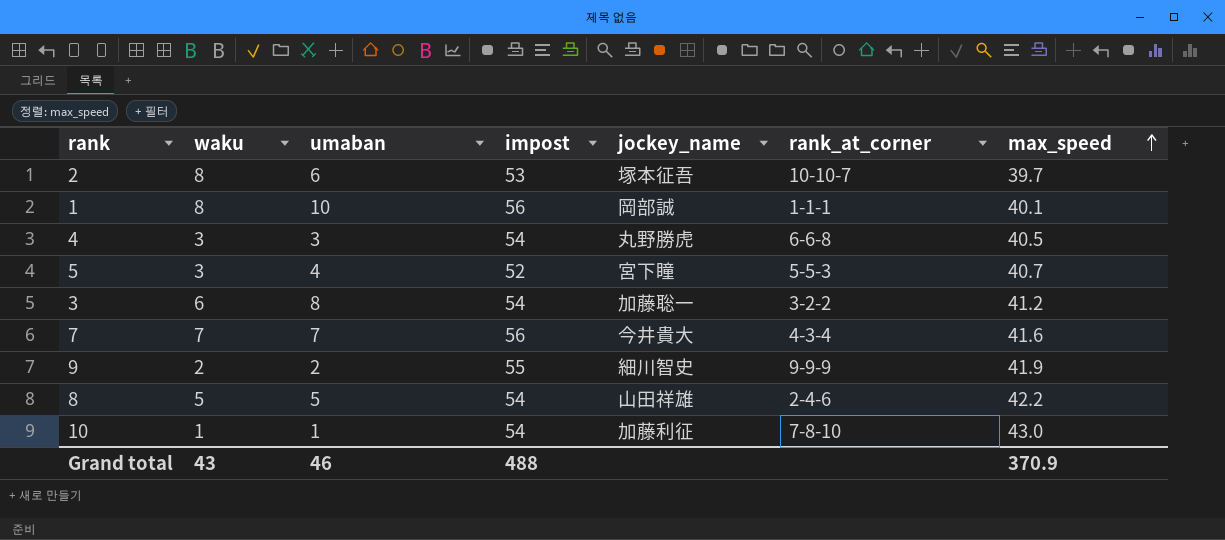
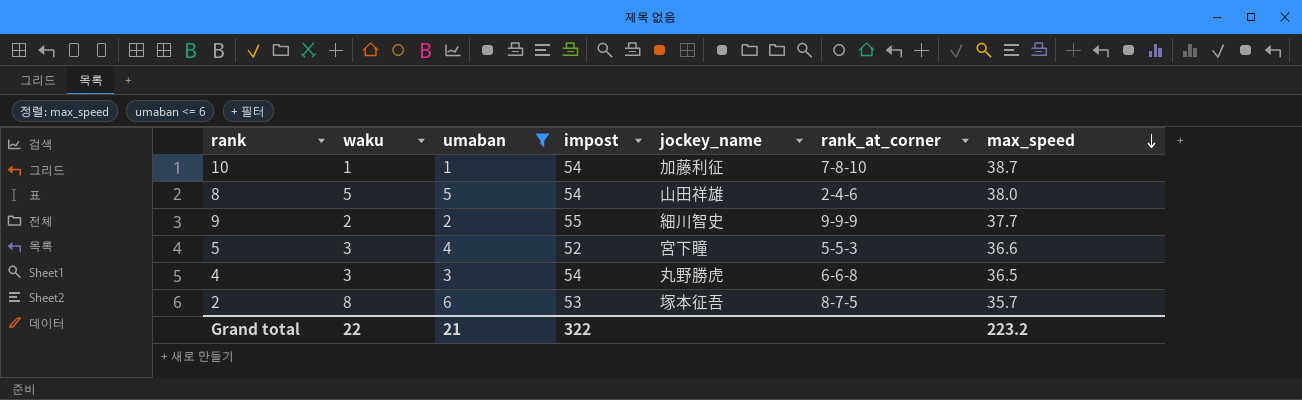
filter: none -> umaban <= 6
row order: max_speed ascending -> max_speed descending
10 | max_speed: 43.0 -> 38.7
8 | max_speed: 42.2 -> 38.0
9 | max_speed: 41.9 -> 37.7
5 | max_speed: 40.7 -> 36.6
4 | max_speed: 40.5 -> 36.5
2 | rank_at_corner: 10-10-7 -> 8-7-5
2 | max_speed: 39.7 -> 35.7
Grand total | waku: 43 -> 22
Grand total | umaban: 46 -> 21
Grand total | impost: 488 -> 322
Grand total | max_speed: 370.9 -> 223.2

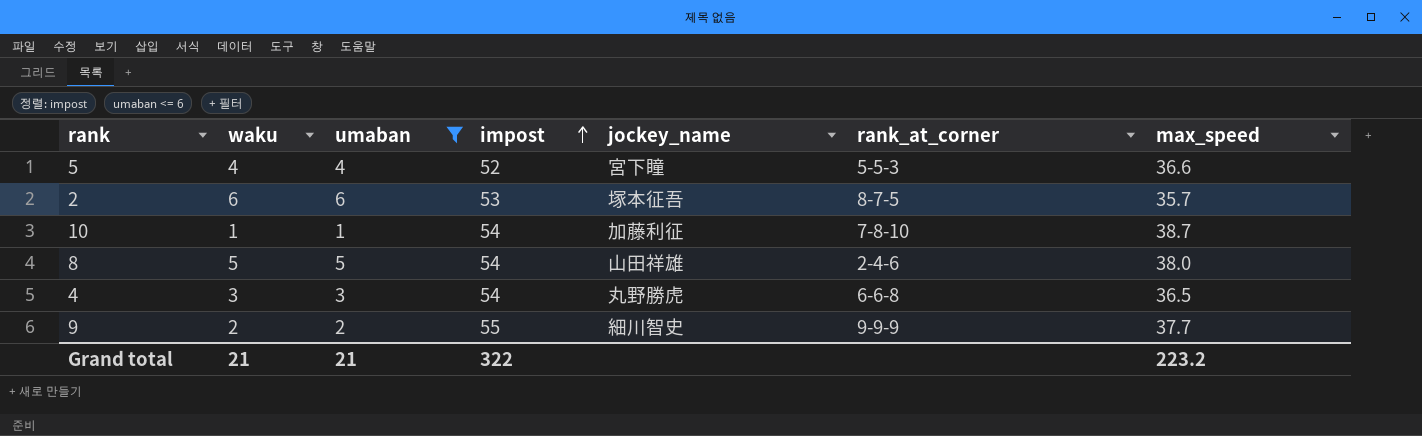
row order: max_speed descending -> impost ascending
5 | waku: 3 -> 4
2 | waku: 8 -> 6
Grand total | waku: 22 -> 21

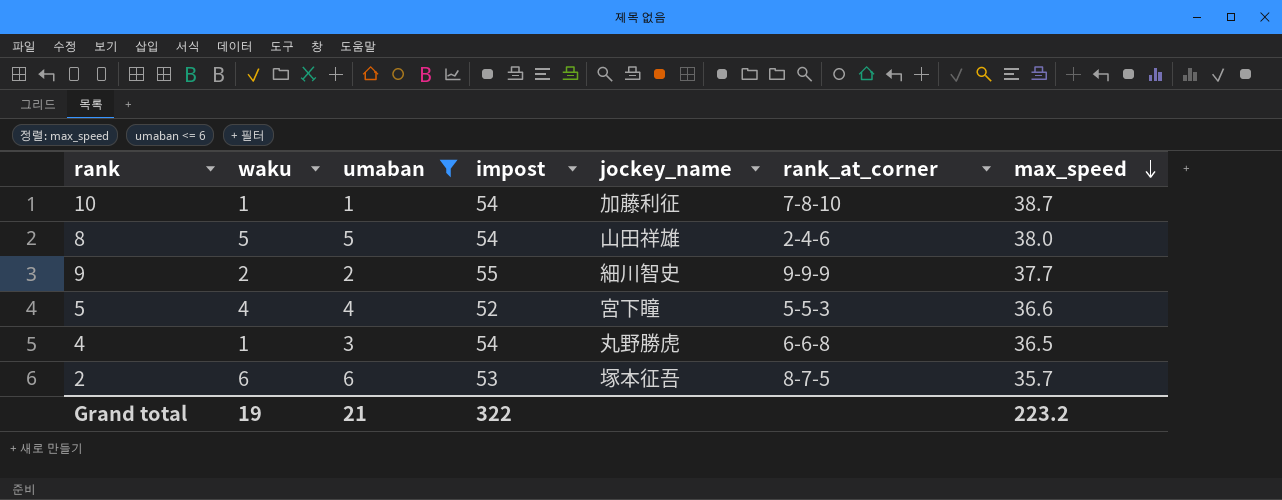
row order: impost ascending -> max_speed descending
4 | waku: 3 -> 1
Grand total | waku: 21 -> 19

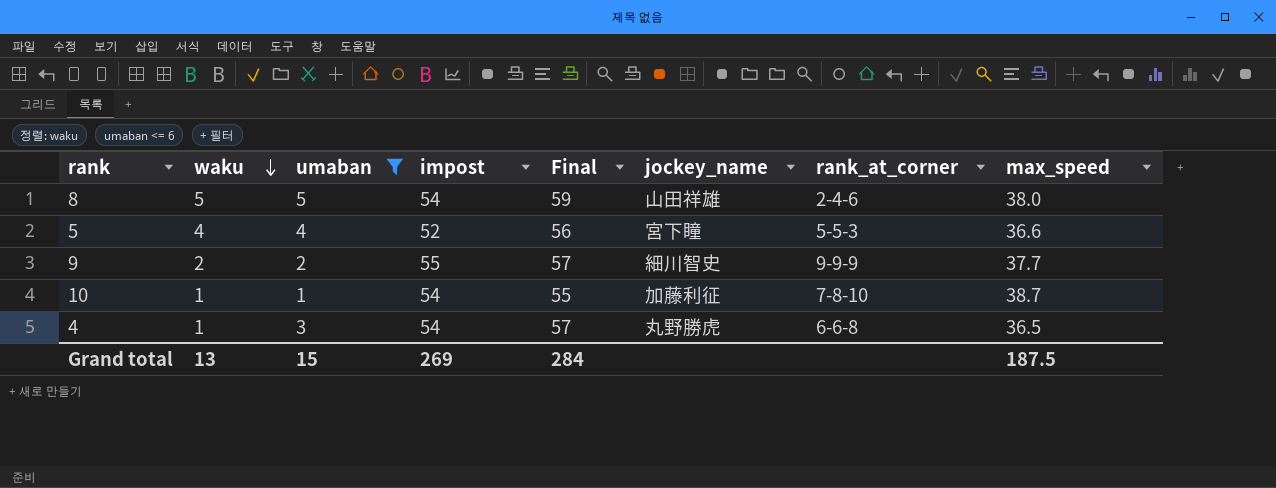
row order: max_speed descending -> waku descending
column Final | formula: none -> [umaban] + [impost]
row 2: 6 | 6 | 53 | 塚本征吾 | 8-7-5 | 35.7 -> none
Grand total | waku: 19 -> 13
Grand total | umaban: 21 -> 15
Grand total | impost: 322 -> 269
Grand total | max_speed: 223.2 -> 187.5

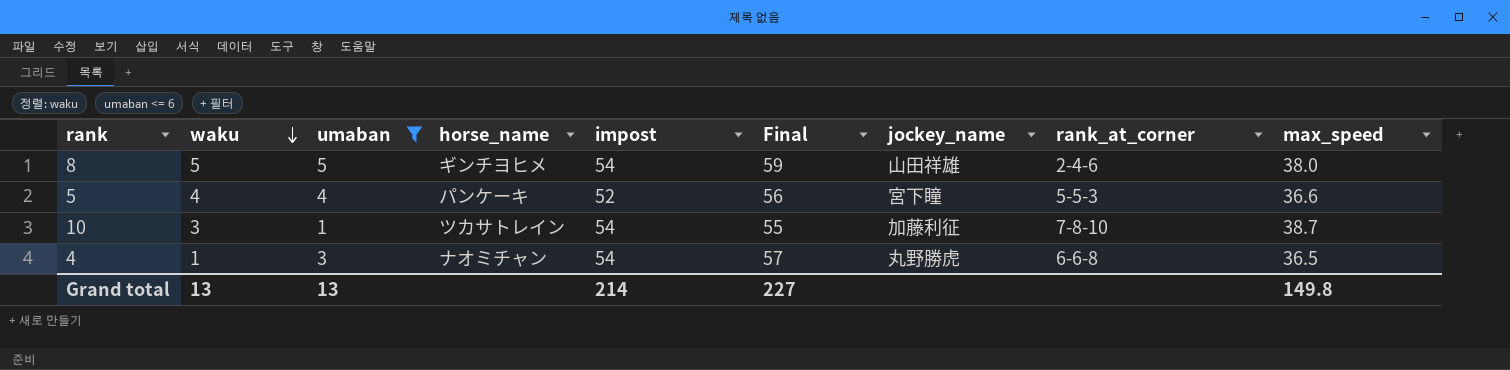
column horse_name | position: none -> 4
row 9: 2 | 2 | 55 | 57 | 細川智史 | 9-9-9 | 37.7 -> none
10 | waku: 1 -> 3
Grand total | umaban: 15 -> 13
Grand total | impost: 269 -> 214
Grand total | Final: 284 -> 227
Grand total | max_speed: 187.5 -> 149.8

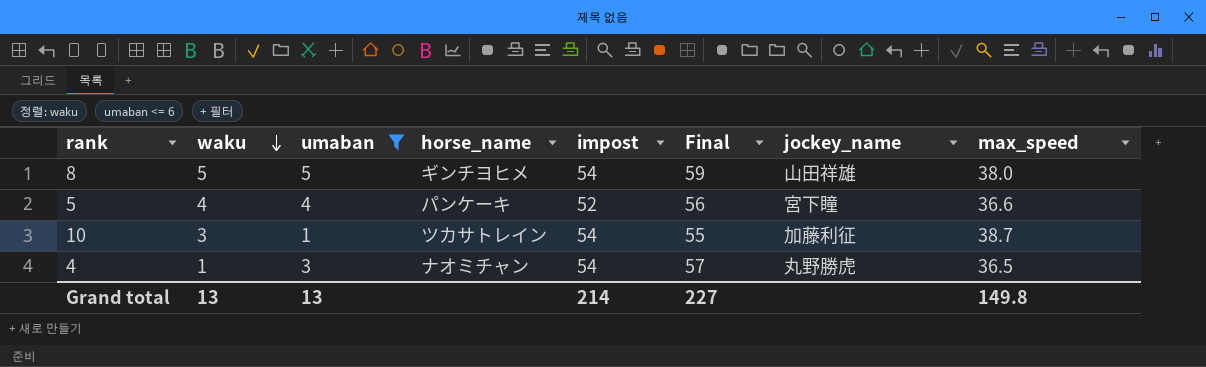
column rank_at_corner | position: 8 -> none

